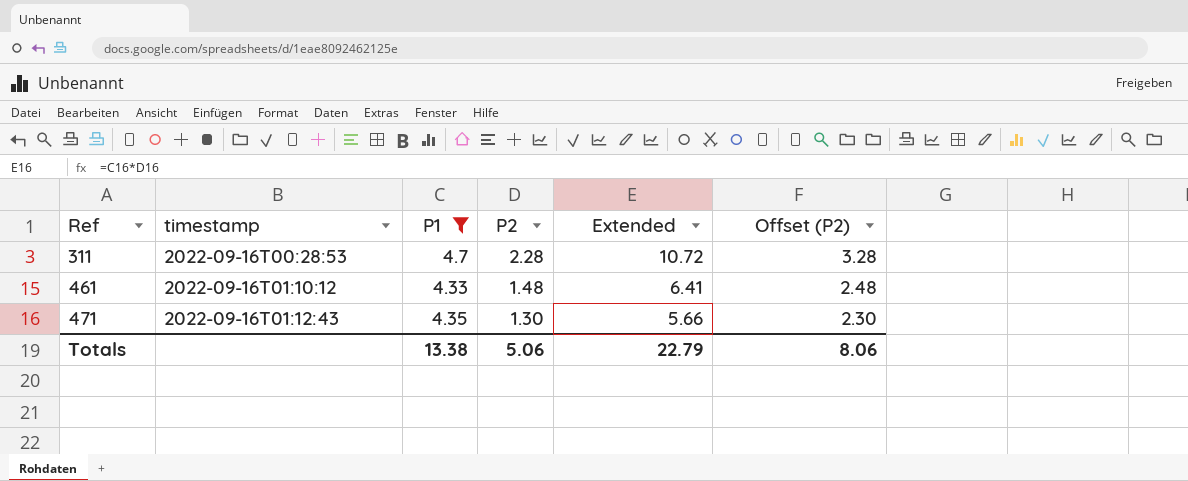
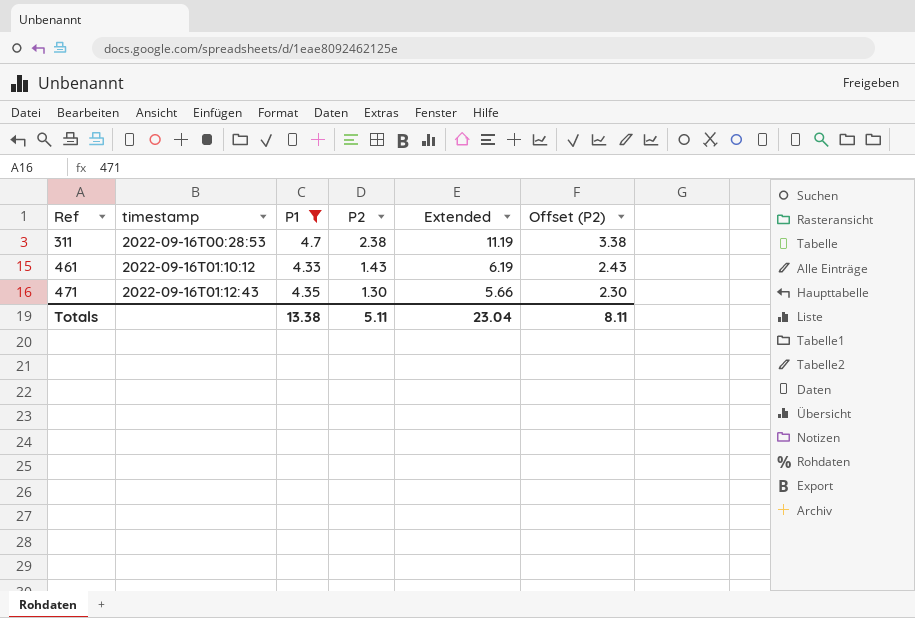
311 | P2: 2.28 -> 2.38
311 | Extended: 10.72 -> 11.19
311 | Offset (P2): 3.28 -> 3.38
461 | P2: 1.48 -> 1.43
461 | Extended: 6.41 -> 6.19
461 | Offset (P2): 2.48 -> 2.43
Totals | P2: 5.06 -> 5.11
Totals | Extended: 22.79 -> 23.04
Totals | Offset (P2): 8.06 -> 8.11

